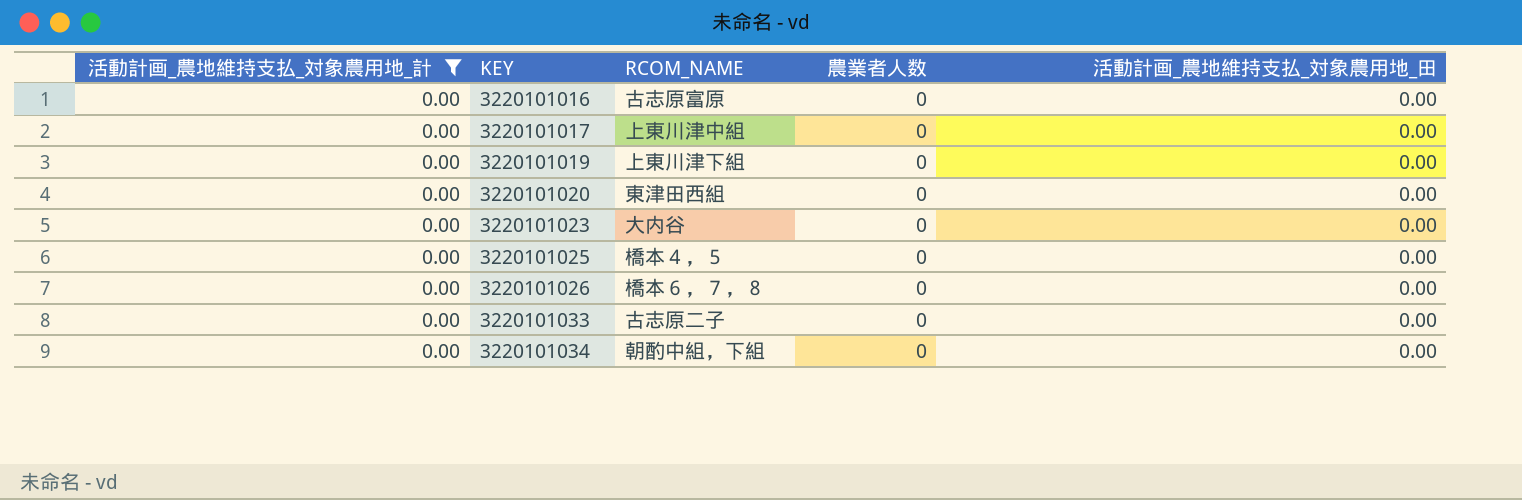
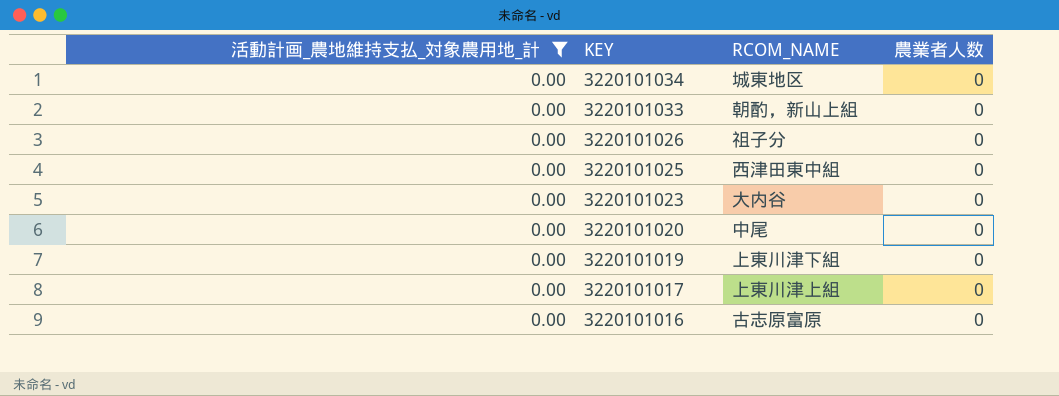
row order: KEY ascending -> KEY descending
column 活動計画_農地維持支払_対象農用地_田 | position: 5 -> none
3220101034 | RCOM_NAME: 朝酌中組，下組 -> 城東地区
3220101033 | RCOM_NAME: 古志原二子 -> 朝酌，新山上組
3220101026 | RCOM_NAME: 橋本６，７，８ -> 祖子分
3220101025 | RCOM_NAME: 橋本４，５ -> 西津田東中組
3220101020 | RCOM_NAME: 東津田西組 -> 中尾
3220101017 | RCOM_NAME: 上東川津中組 -> 上東川津上組

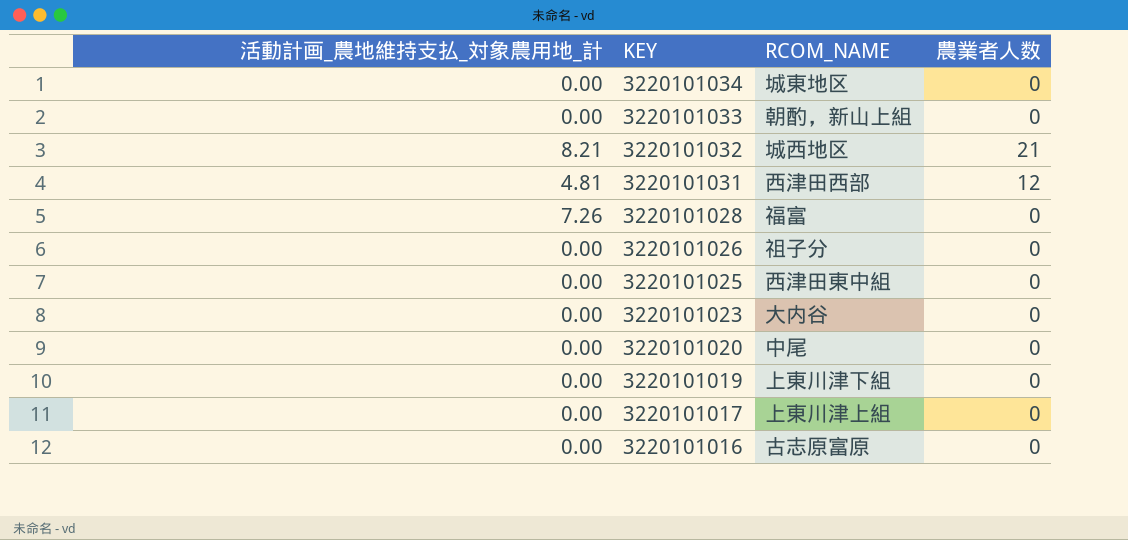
filter: 活動計画_農地維持支払_対象農用地_計 = 0.00 -> none

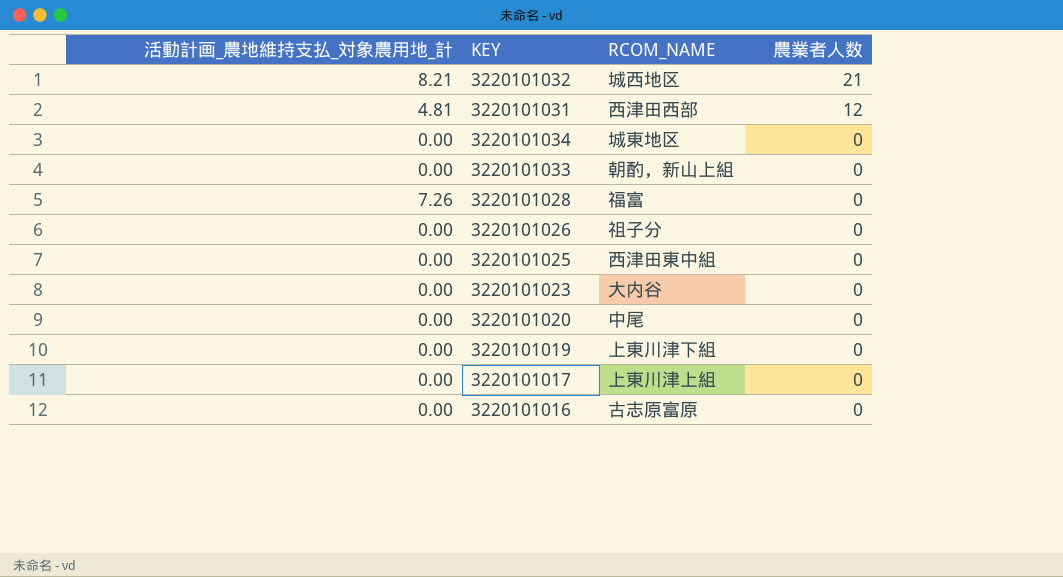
row order: KEY descending -> 農業者人数 descending

